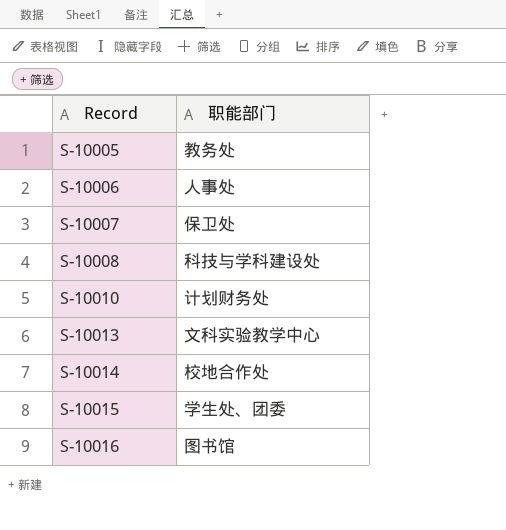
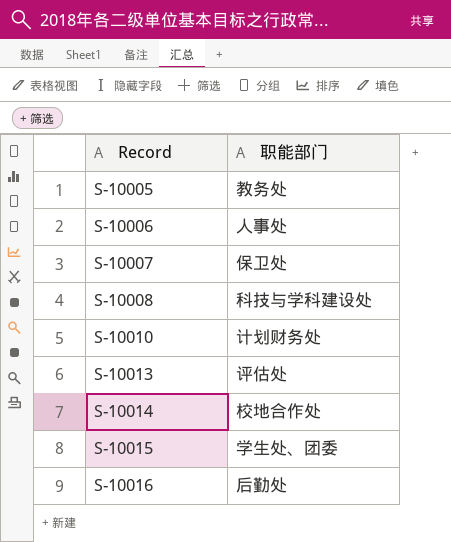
S-10013 | 职能部门: 文科实验教学中心 -> 评估处
S-10016 | 职能部门: 图书馆 -> 后勤处

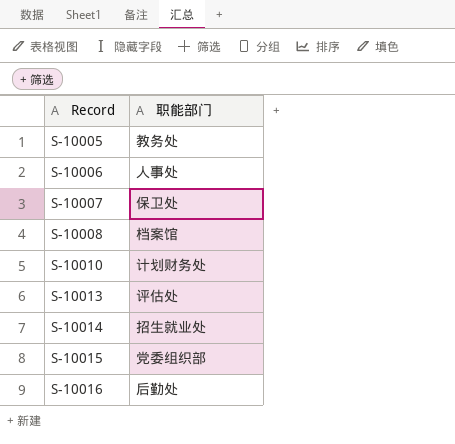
S-10008 | 职能部门: 科技与学科建设处 -> 档案馆
S-10014 | 职能部门: 校地合作处 -> 招生就业处
S-10015 | 职能部门: 学生处、团委 -> 党委组织部

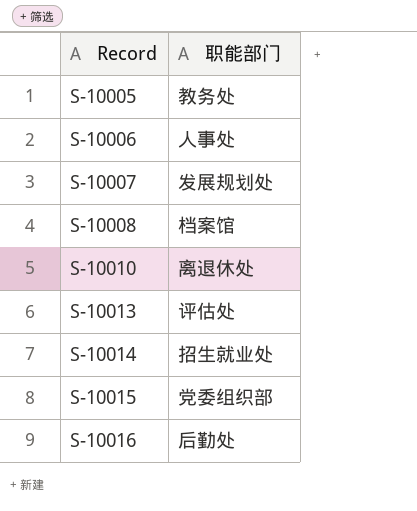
S-10007 | 职能部门: 保卫处 -> 发展规划处
S-10010 | 职能部门: 计划财务处 -> 离退休处

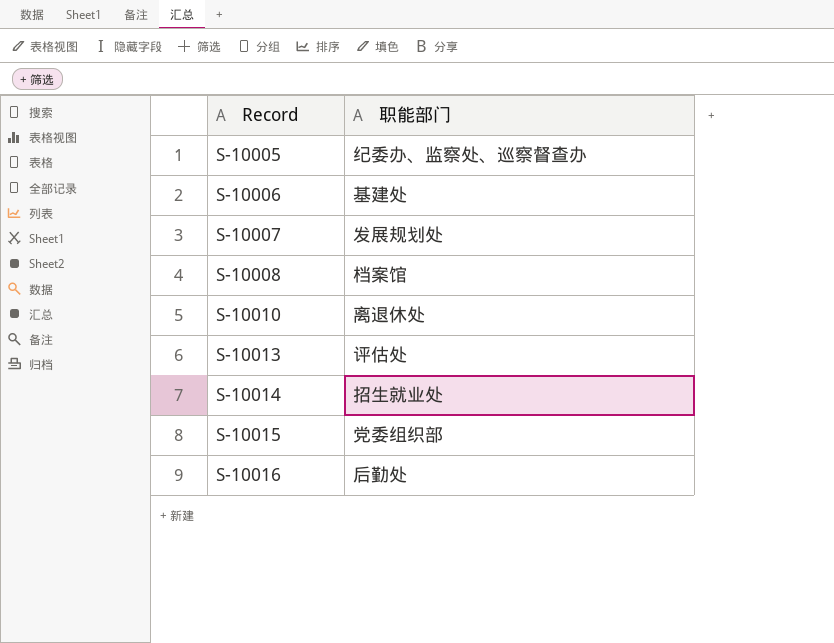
S-10005 | 职能部门: 教务处 -> 纪委办、监察处、巡察督查办
S-10006 | 职能部门: 人事处 -> 基建处

